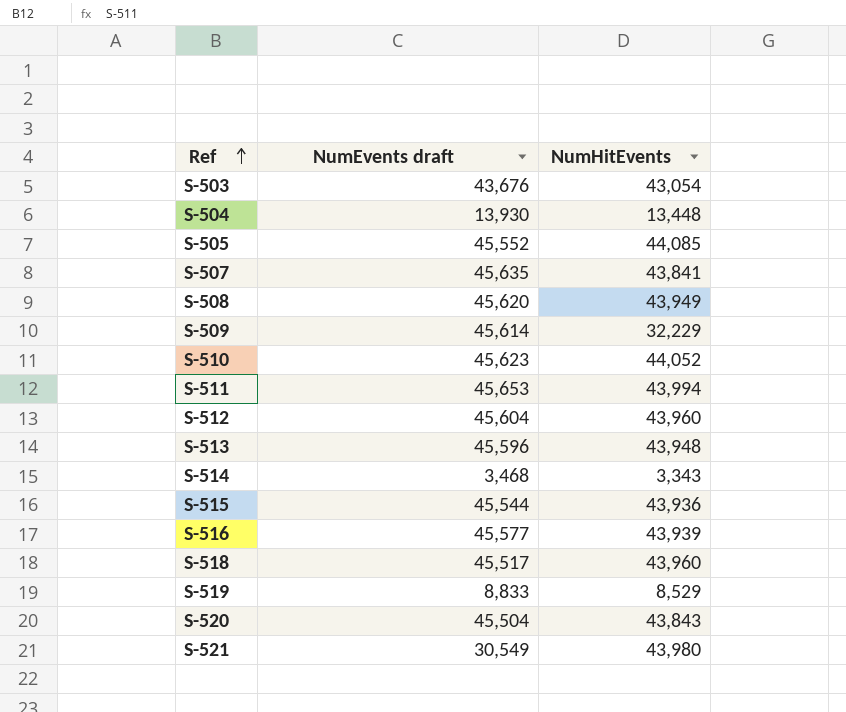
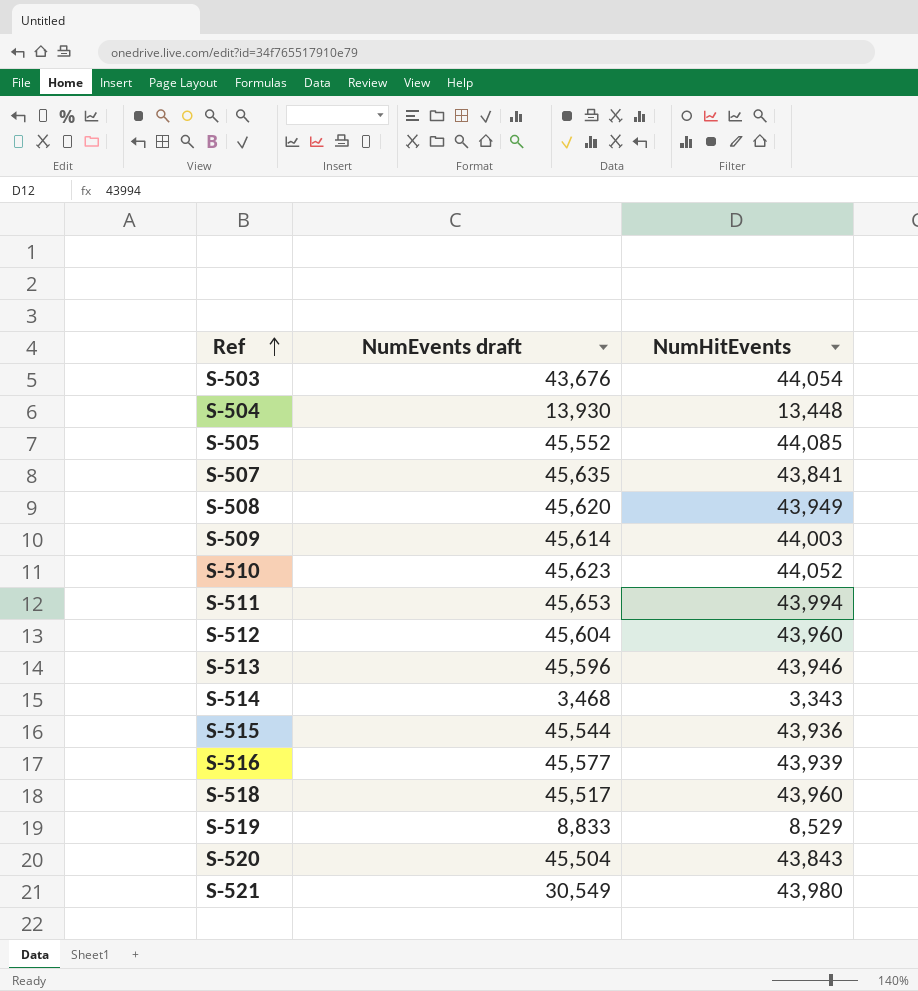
S-503 | NumHitEvents: 43,054 -> 44,054
S-509 | NumHitEvents: 32,229 -> 44,003
S-513 | NumHitEvents: 43,948 -> 43,946

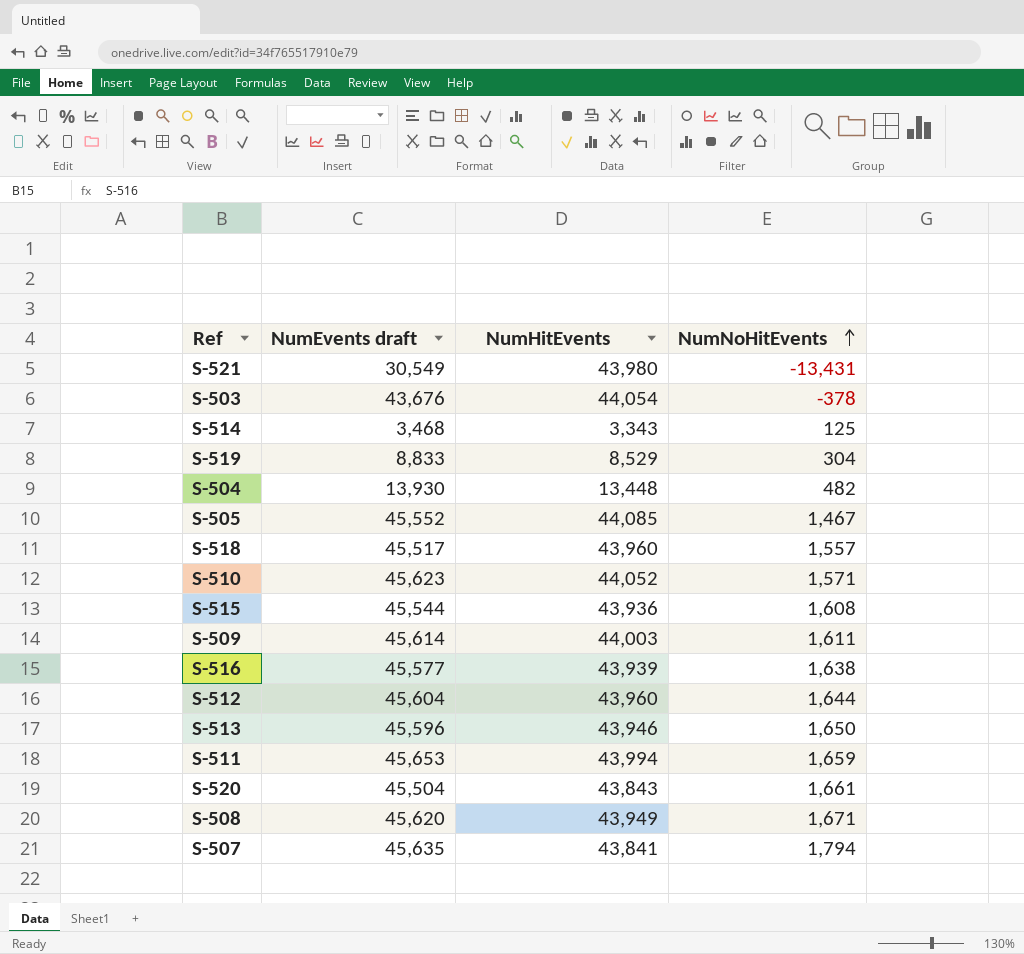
row order: Ref ascending -> NumNoHitEvents ascending
column NumNoHitEvents | formula: none -> [NumEvents draft] - [NumHitEvents]

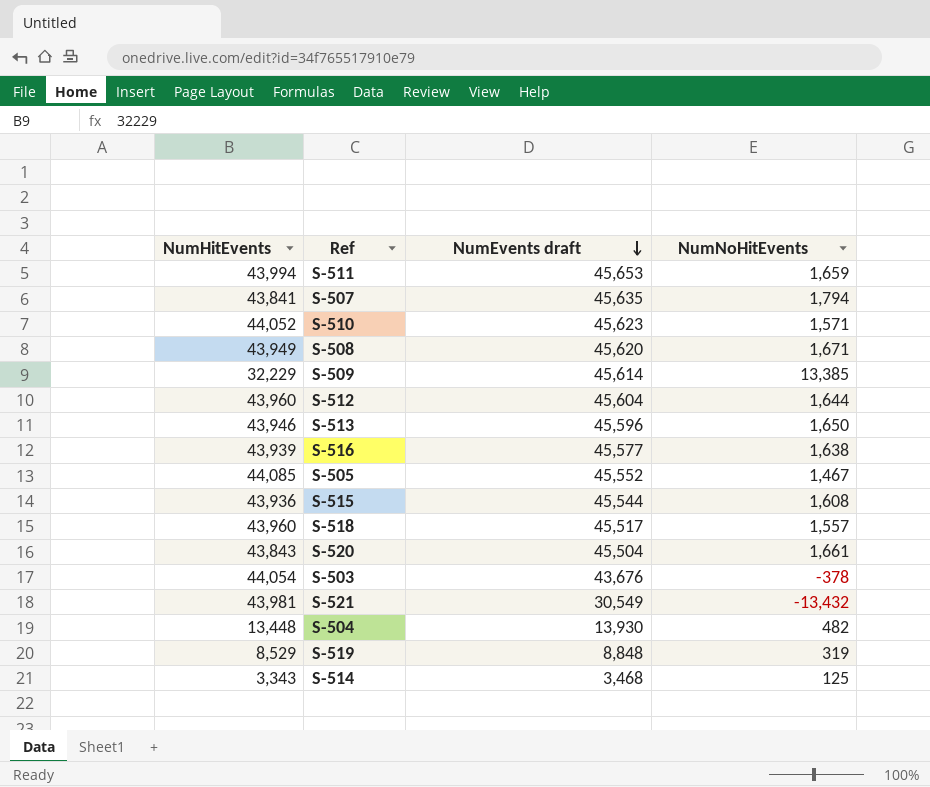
row order: NumNoHitEvents ascending -> NumEvents draft descending
column NumHitEvents | position: 3 -> 1
S-509 | NumHitEvents: 44,003 -> 32,229
S-509 | NumNoHitEvents: 1,611 -> 13,385
S-521 | NumHitEvents: 43,980 -> 43,981
S-521 | NumNoHitEvents: -13,431 -> -13,432
S-519 | NumEvents draft: 8,833 -> 8,848
S-519 | NumNoHitEvents: 304 -> 319

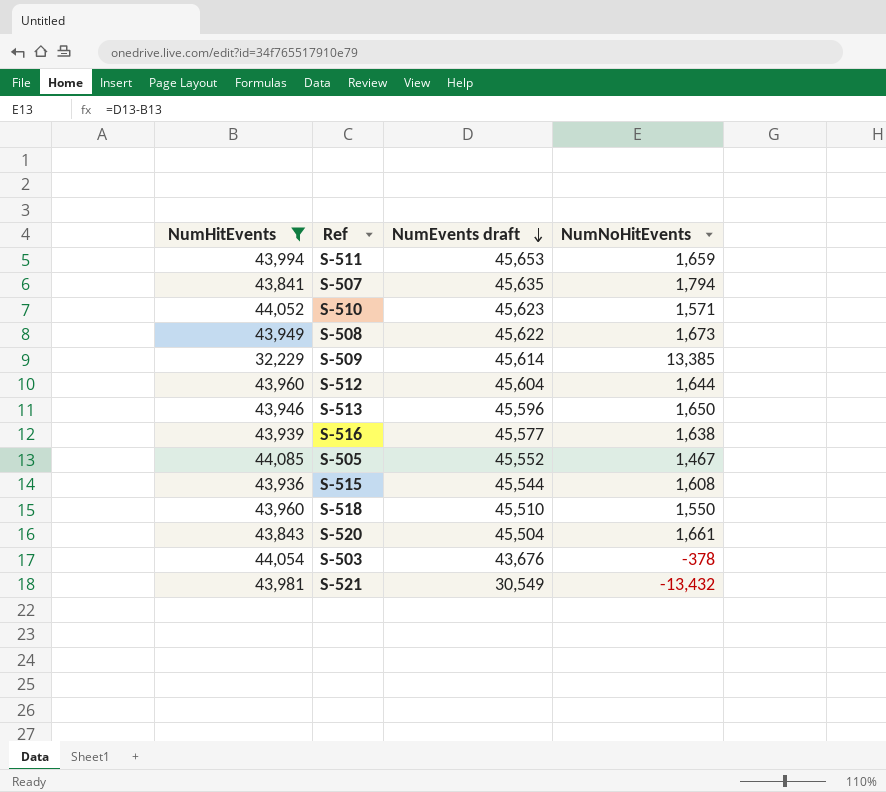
filter: none -> NumHitEvents >= 32,229
S-508 | NumEvents draft: 45,620 -> 45,622
S-508 | NumNoHitEvents: 1,671 -> 1,673
S-518 | NumEvents draft: 45,517 -> 45,510
S-518 | NumNoHitEvents: 1,557 -> 1,550

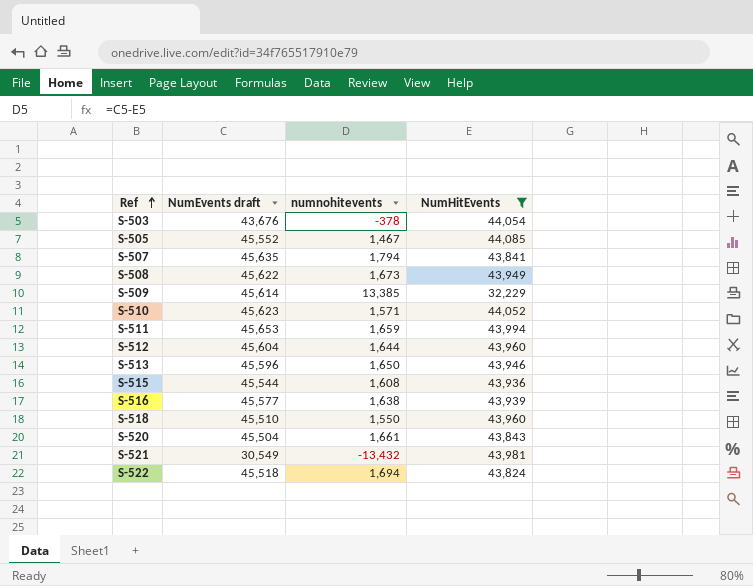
row order: NumEvents draft descending -> Ref ascending
column name: NumNoHitEvents -> numnohitevents
column NumHitEvents | position: 1 -> 4
row S-522: none -> 45,518 | 1,694 | 43,824

